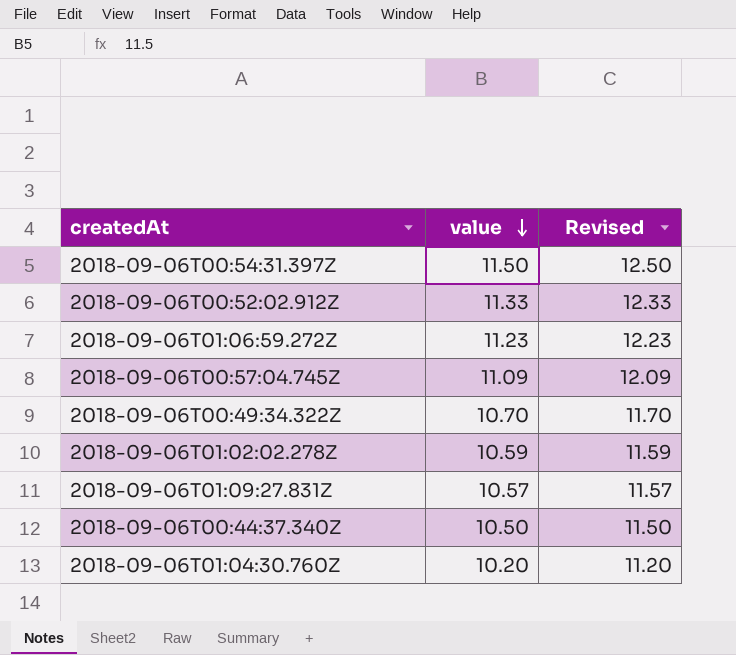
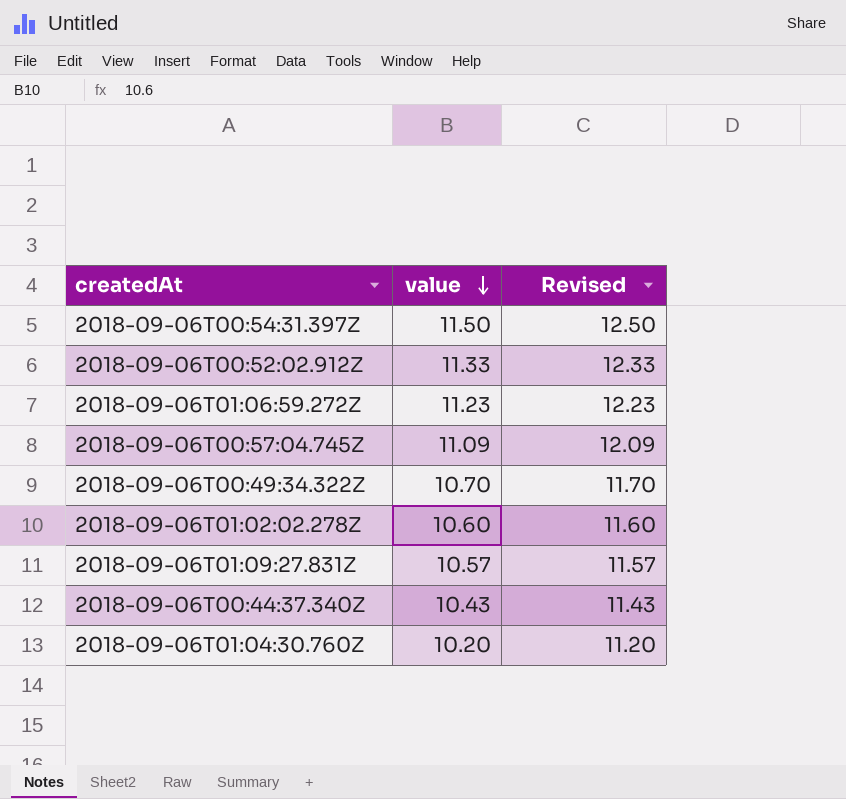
2018-09-06T01:02:02.278Z | value: 10.59 -> 10.60
2018-09-06T01:02:02.278Z | Revised: 11.59 -> 11.60
2018-09-06T00:44:37.340Z | value: 10.50 -> 10.43
2018-09-06T00:44:37.340Z | Revised: 11.50 -> 11.43

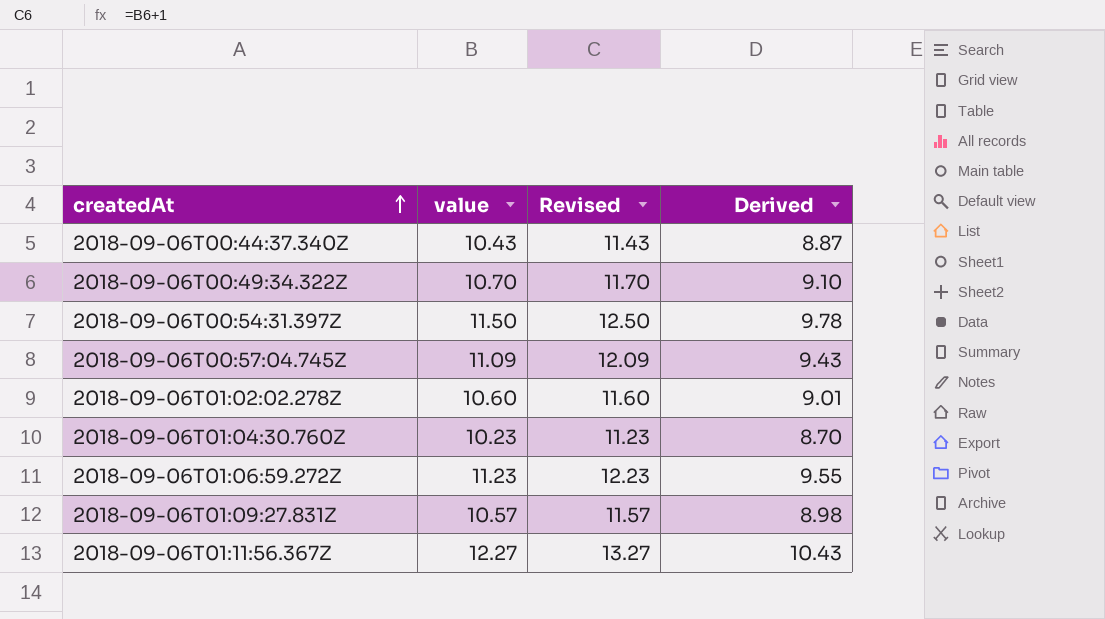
row order: value descending -> createdAt ascending
column Derived | formula: none -> [value] * 0.85
row 2018-09-06T00:52:02.912Z: 11.33 | 12.33 -> none
2018-09-06T01:04:30.760Z | value: 10.20 -> 10.23
2018-09-06T01:04:30.760Z | Revised: 11.20 -> 11.23
row 2018-09-06T01:11:56.367Z: none -> 12.27 | 13.27 | 10.43

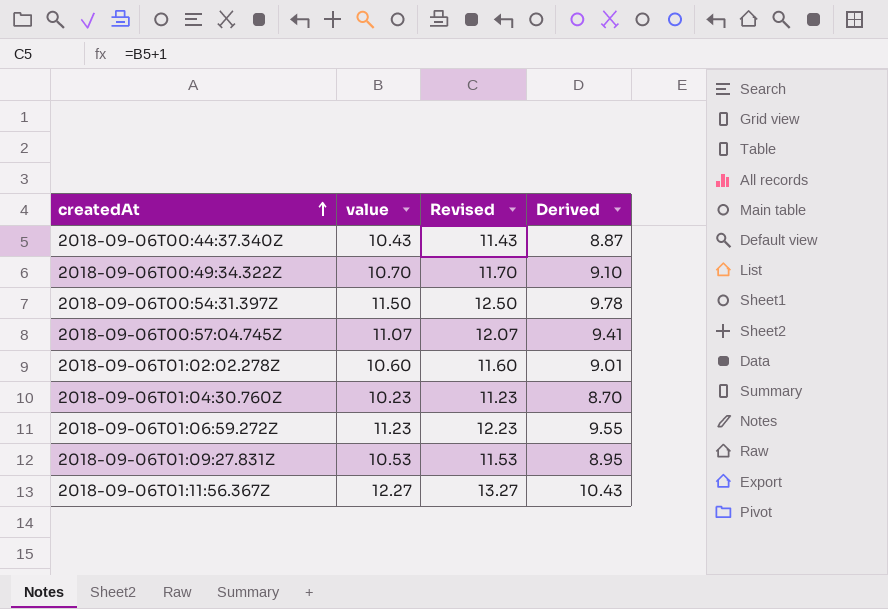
2018-09-06T00:57:04.745Z | value: 11.09 -> 11.07
2018-09-06T00:57:04.745Z | Revised: 12.09 -> 12.07
2018-09-06T00:57:04.745Z | Derived: 9.43 -> 9.41
2018-09-06T01:09:27.831Z | value: 10.57 -> 10.53
2018-09-06T01:09:27.831Z | Revised: 11.57 -> 11.53
2018-09-06T01:09:27.831Z | Derived: 8.98 -> 8.95

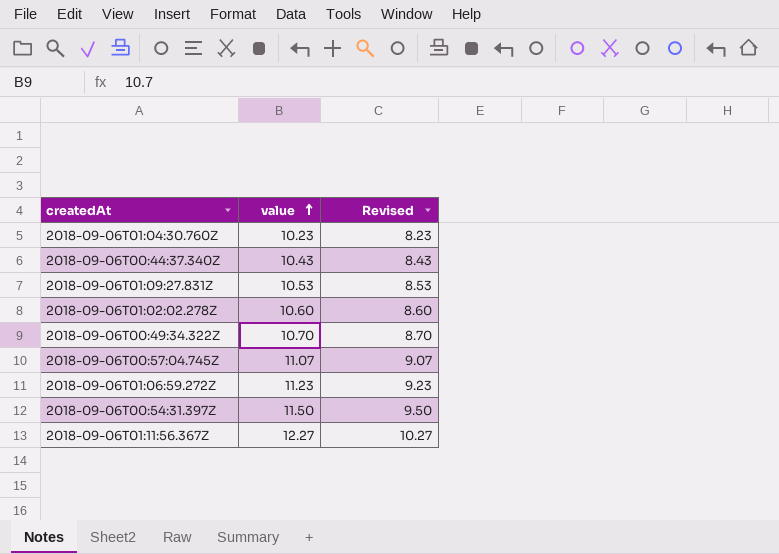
row order: createdAt ascending -> value ascending
column Derived | formula: [value] * 0.85 -> none
column Revised | formula: [value] + 1 -> [value] - 2

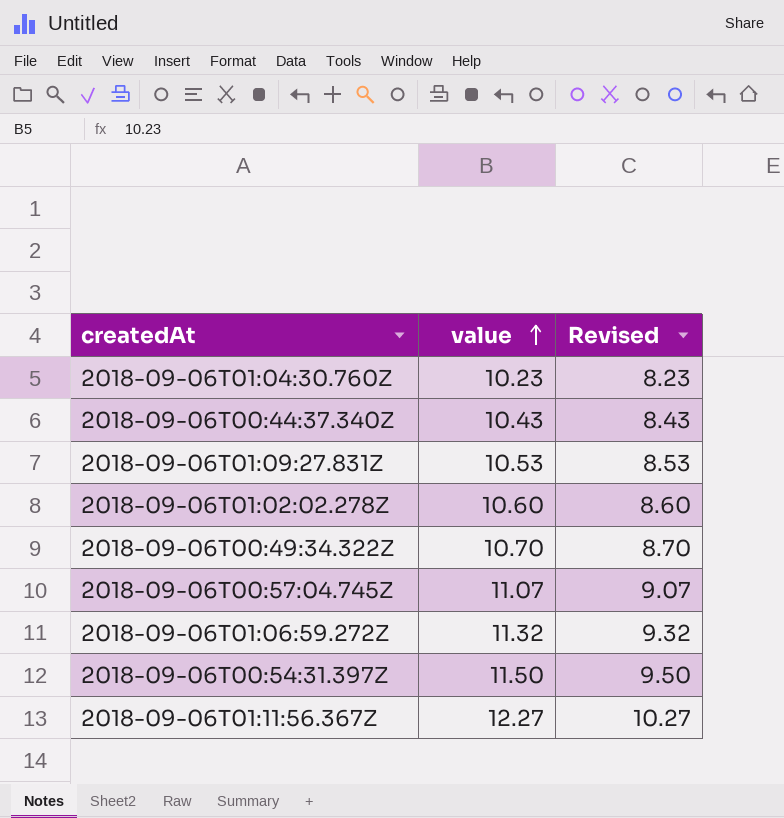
2018-09-06T01:06:59.272Z | value: 11.23 -> 11.32
2018-09-06T01:06:59.272Z | Revised: 9.23 -> 9.32

